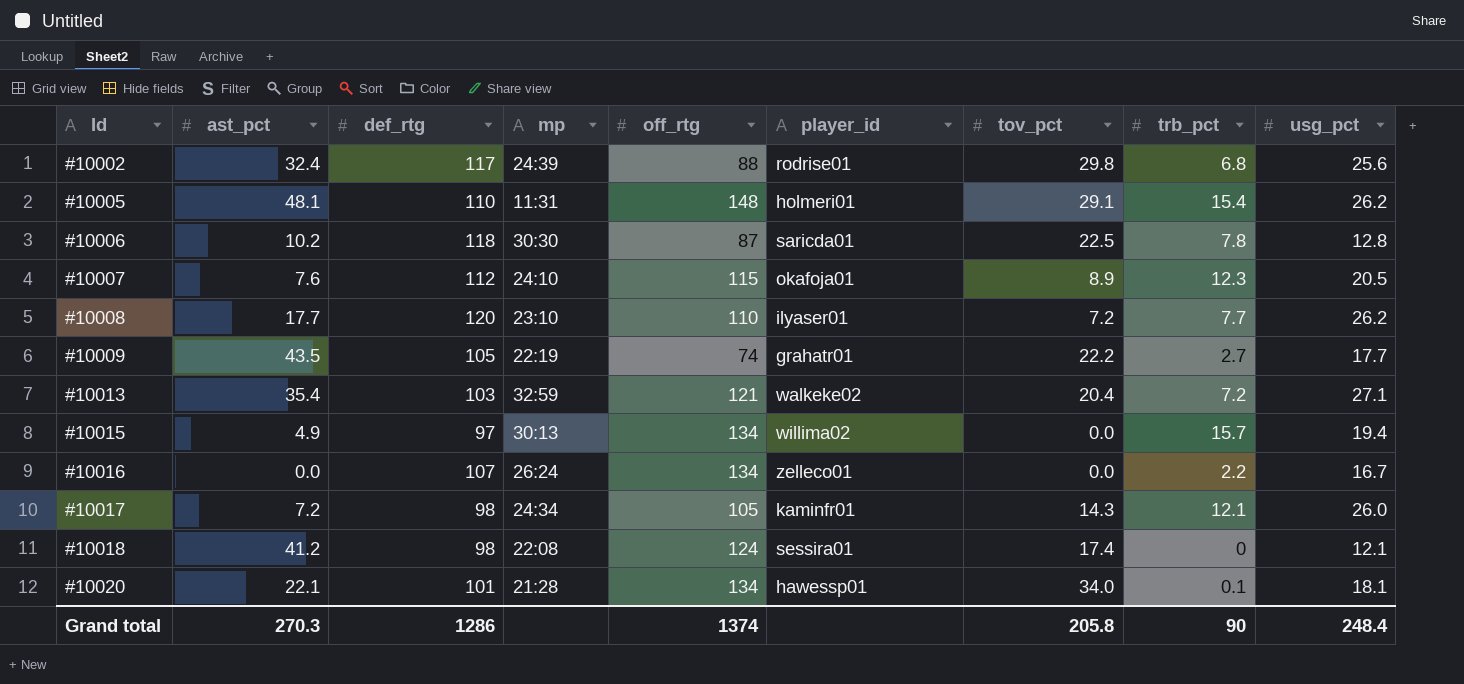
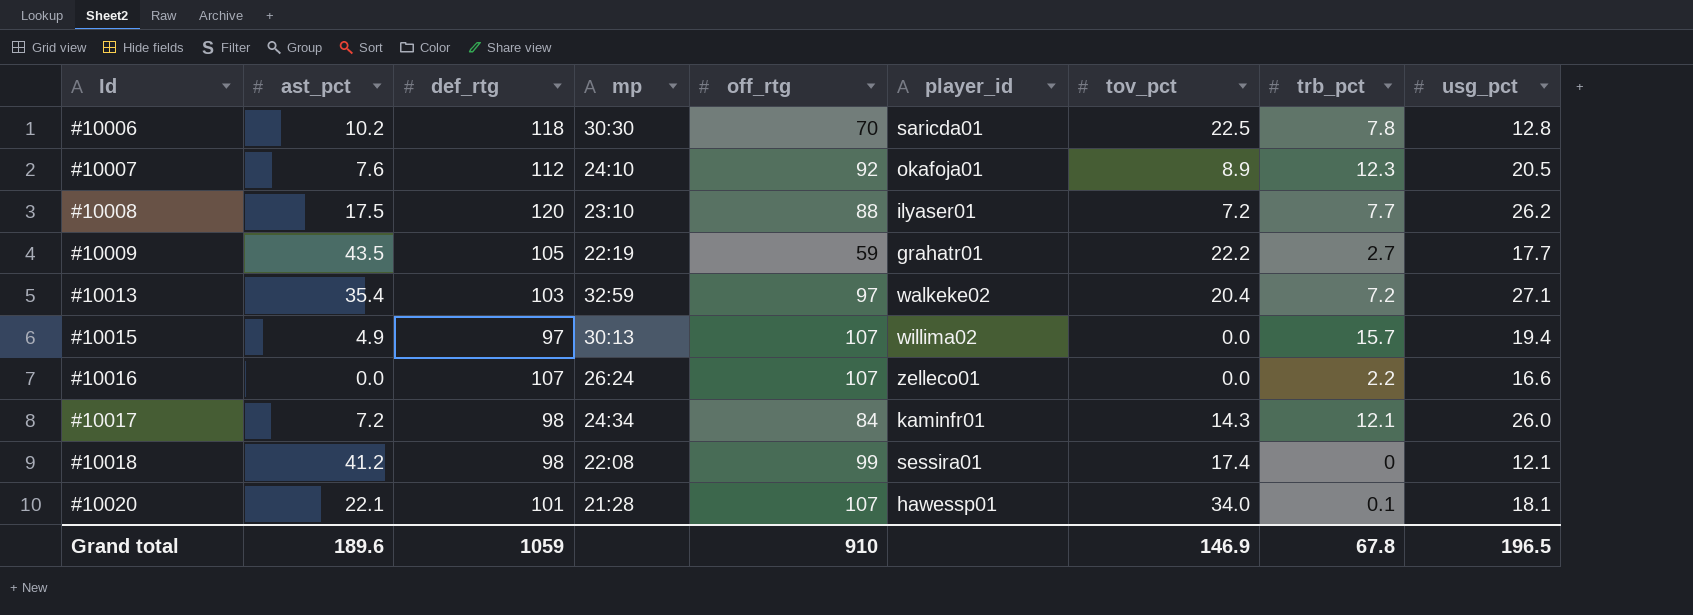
row #10002: 32.4 | 117 | 24:39 | 88 | rodrise01 | 29.8 | 6.8 | 25.6 -> none
row #10005: 48.1 | 110 | 11:31 | 148 | holmeri01 | 29.1 | 15.4 | 26.2 -> none
#10006 | off_rtg: 87 -> 70
#10007 | off_rtg: 115 -> 92
#10008 | ast_pct: 17.7 -> 17.5
#10008 | off_rtg: 110 -> 88
#10009 | off_rtg: 74 -> 59
#10013 | off_rtg: 121 -> 97
#10015 | off_rtg: 134 -> 107
#10016 | off_rtg: 134 -> 107
#10016 | usg_pct: 16.7 -> 16.6
#10017 | off_rtg: 105 -> 84
#10018 | off_rtg: 124 -> 99
#10020 | off_rtg: 134 -> 107
Grand total | ast_pct: 270.3 -> 189.6
Grand total | def_rtg: 1286 -> 1059
Grand total | off_rtg: 1374 -> 910
Grand total | tov_pct: 205.8 -> 146.9
Grand total | trb_pct: 90 -> 67.8
Grand total | usg_pct: 248.4 -> 196.5

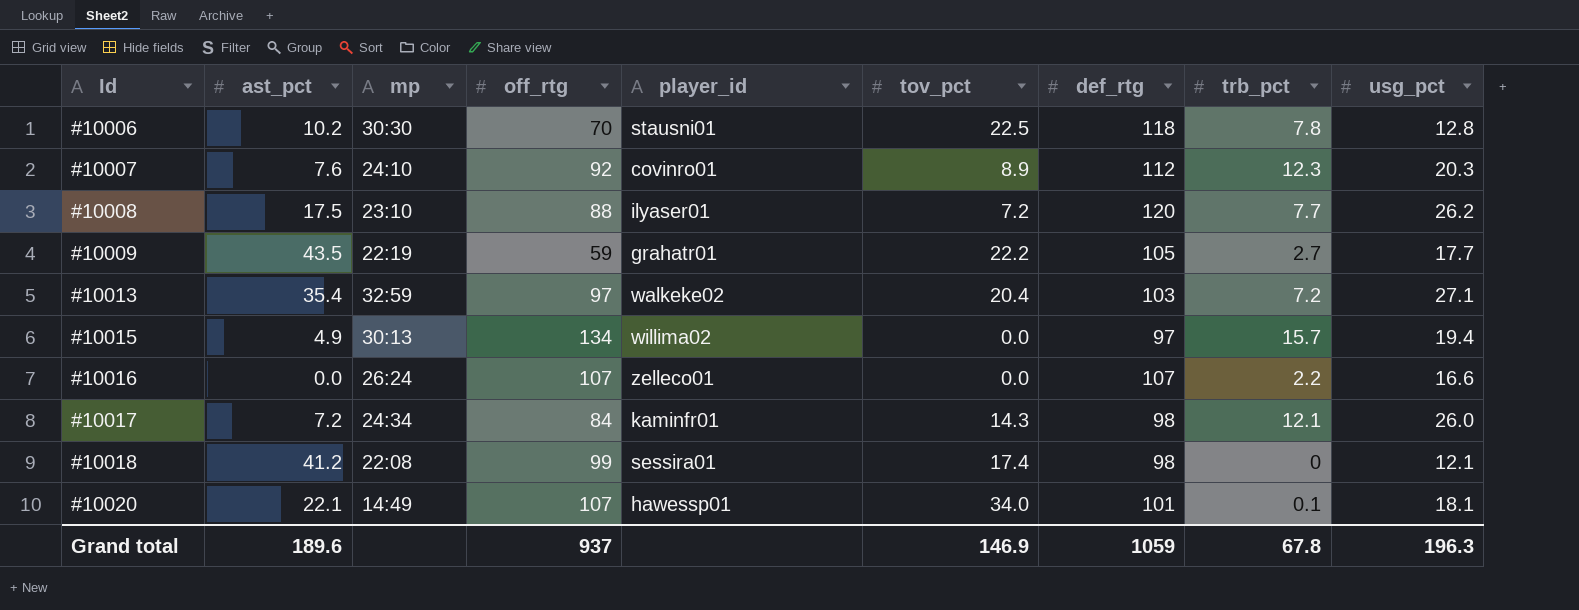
column def_rtg | position: 3 -> 7
#10006 | player_id: saricda01 -> stausni01
#10007 | player_id: okafoja01 -> covinro01
#10007 | usg_pct: 20.5 -> 20.3
#10015 | off_rtg: 107 -> 134
#10020 | mp: 21:28 -> 14:49
Grand total | off_rtg: 910 -> 937
Grand total | usg_pct: 196.5 -> 196.3

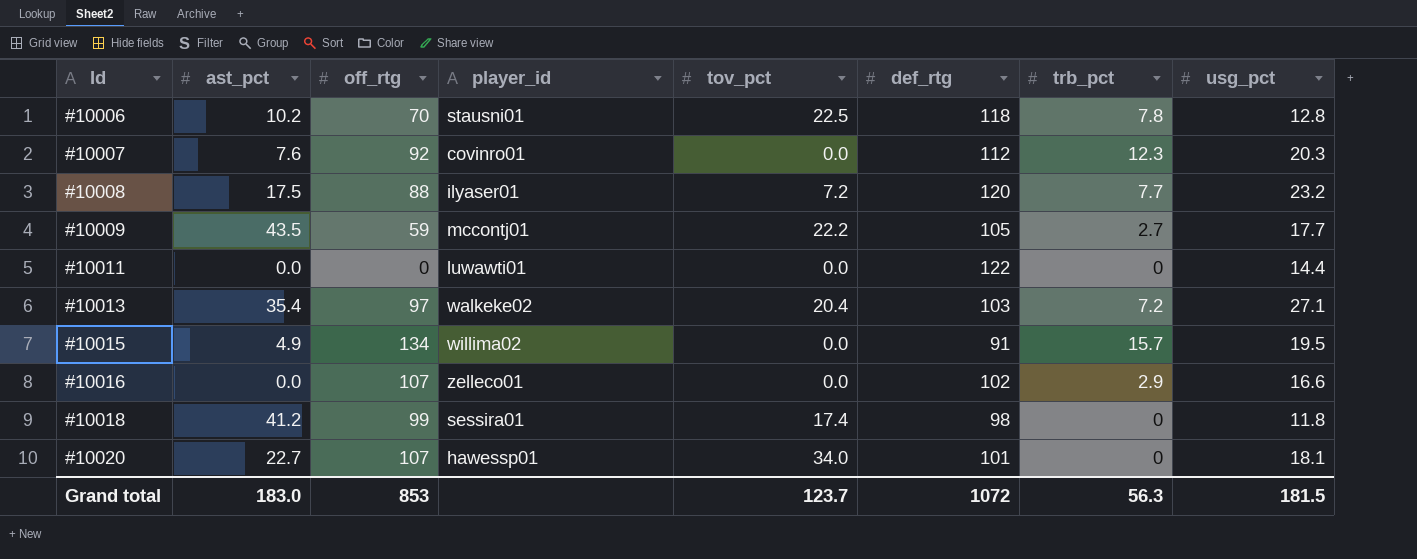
column mp | position: 3 -> none
row #10017: 7.2 | 24:34 | 84 | kaminfr01 | 14.3 | 98 | 12.1 | 26.0 -> none
#10007 | tov_pct: 8.9 -> 0.0
#10008 | usg_pct: 26.2 -> 23.2
#10009 | player_id: grahatr01 -> mccontj01
row #10011: none -> 0.0 | 0 | luwawti01 | 0.0 | 122 | 0 | 14.4
#10015 | def_rtg: 97 -> 91
#10015 | usg_pct: 19.4 -> 19.5
#10016 | def_rtg: 107 -> 102
#10016 | trb_pct: 2.2 -> 2.9
#10018 | usg_pct: 12.1 -> 11.8
#10020 | ast_pct: 22.1 -> 22.7
#10020 | trb_pct: 0.1 -> 0
Grand total | ast_pct: 189.6 -> 183.0
Grand total | off_rtg: 937 -> 853
Grand total | tov_pct: 146.9 -> 123.7
Grand total | def_rtg: 1059 -> 1072
Grand total | trb_pct: 67.8 -> 56.3
Grand total | usg_pct: 196.3 -> 181.5

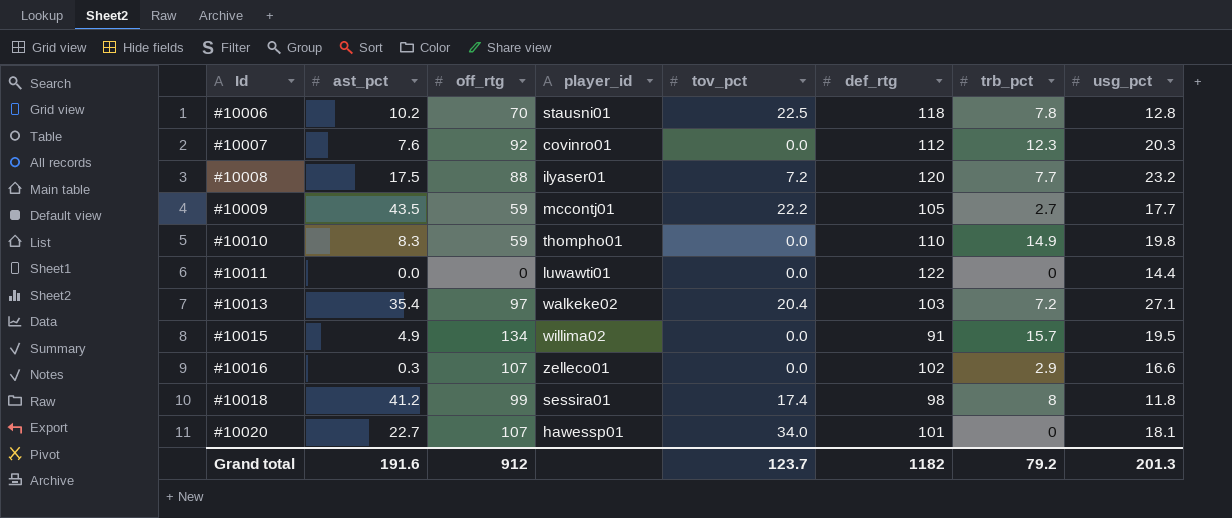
row #10010: none -> 8.3 | 59 | thompho01 | 0.0 | 110 | 14.9 | 19.8
#10016 | ast_pct: 0.0 -> 0.3
#10018 | trb_pct: 0 -> 8
Grand total | ast_pct: 183.0 -> 191.6
Grand total | off_rtg: 853 -> 912
Grand total | def_rtg: 1072 -> 1182
Grand total | trb_pct: 56.3 -> 79.2
Grand total | usg_pct: 181.5 -> 201.3

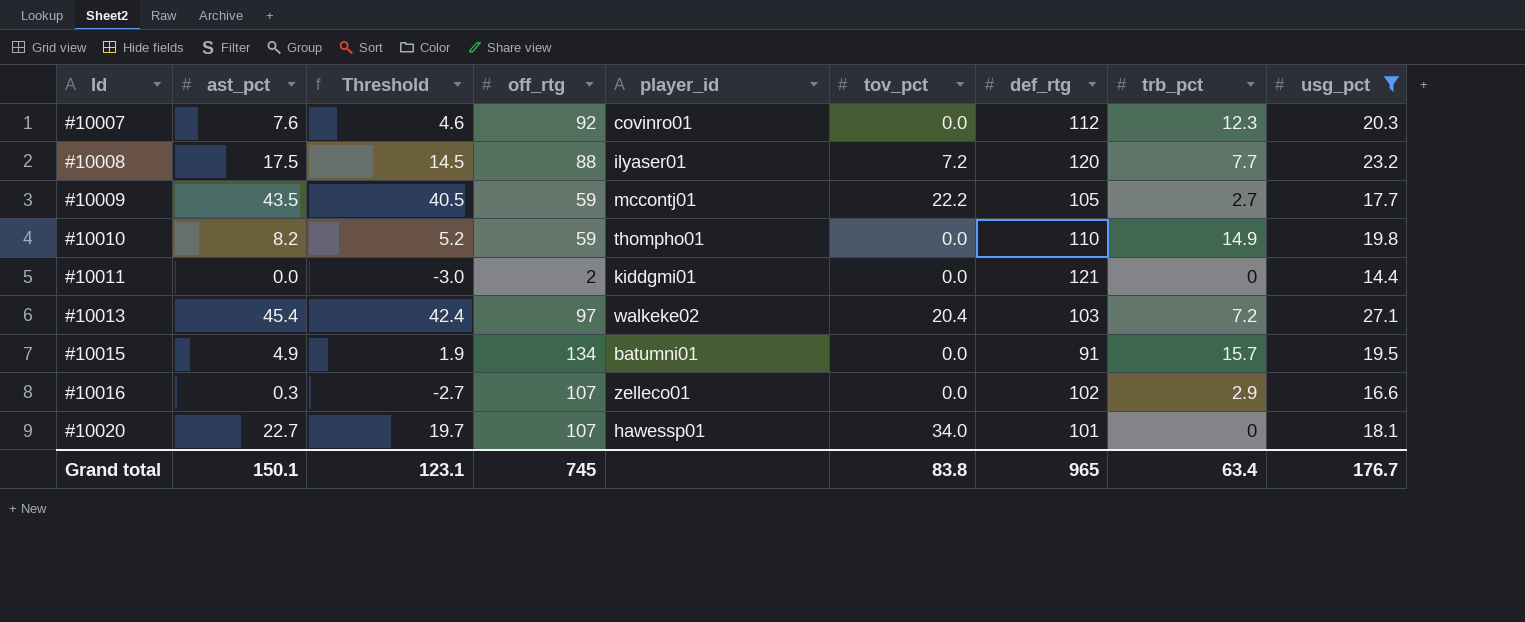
filter: none -> usg_pct >= 14.4
column Threshold | formula: none -> [ast_pct] - 3
#10010 | ast_pct: 8.3 -> 8.2
#10011 | off_rtg: 0 -> 2
#10011 | player_id: luwawti01 -> kiddgmi01
#10011 | def_rtg: 122 -> 121
#10013 | ast_pct: 35.4 -> 45.4
#10015 | player_id: willima02 -> batumni01
Grand total | ast_pct: 191.6 -> 150.1
Grand total | off_rtg: 912 -> 745
Grand total | tov_pct: 123.7 -> 83.8
Grand total | def_rtg: 1182 -> 965
Grand total | trb_pct: 79.2 -> 63.4
Grand total | usg_pct: 201.3 -> 176.7

